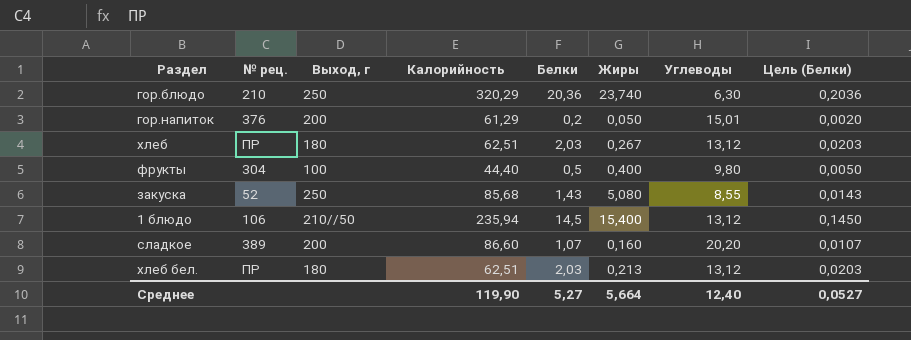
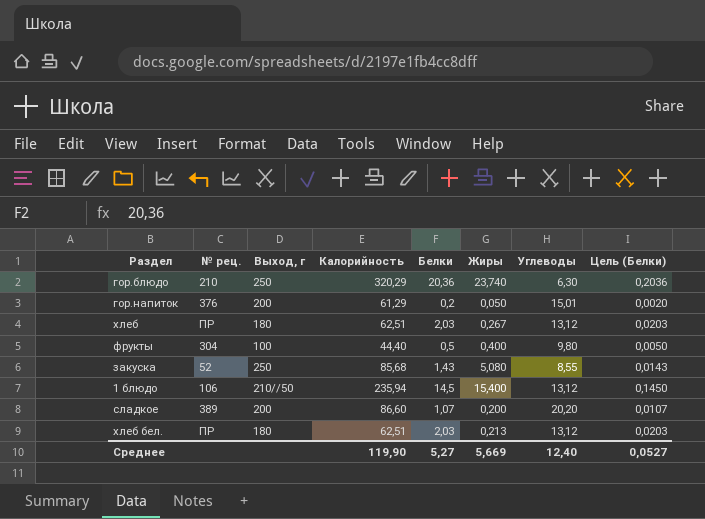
сладкое | Жиры: 0,160 -> 0,200
Среднее | Жиры: 5,664 -> 5,669

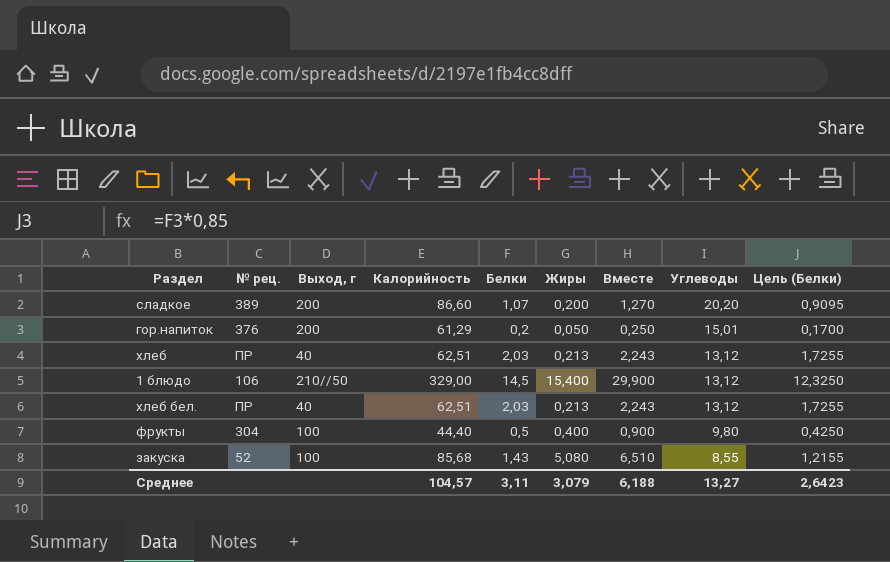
row order: none -> Углеводы descending
column Вместе | formula: none -> [Белки] + [Жиры]
column Цель (Белки) | formula: [Белки] * 0,01 -> [Белки] * 0,85
row гор.блюдо: 210 | 250 | 320,29 | 20,36 | 23,740 | 6,30 | 0,2036 -> none
хлеб | Выход, г: 180 -> 40
хлеб | Жиры: 0,267 -> 0,213
1 блюдо | Калорийность: 235,94 -> 329,00
хлеб бел. | Выход, г: 180 -> 40
закуска | Выход, г: 250 -> 100
Среднее | Калорийность: 119,90 -> 104,57
Среднее | Белки: 5,27 -> 3,11
Среднее | Жиры: 5,669 -> 3,079
Среднее | Углеводы: 12,40 -> 13,27
Среднее | Цель (Белки): 0,0527 -> 2,6423

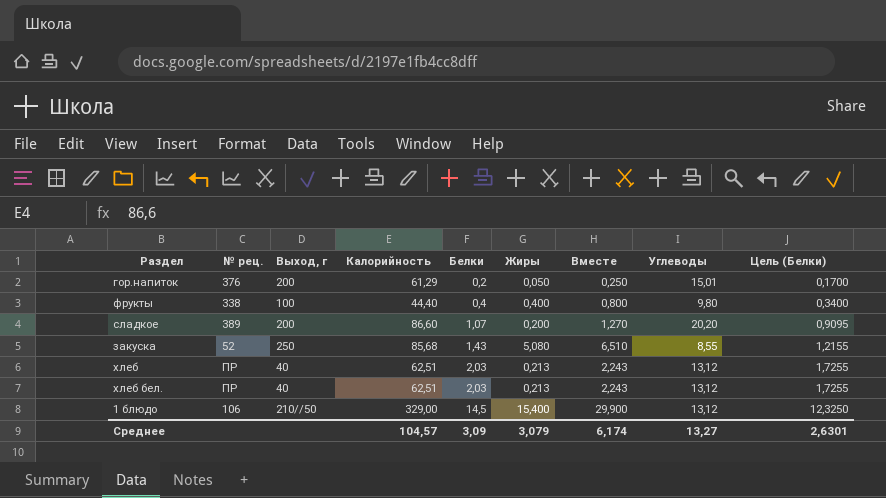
row order: Углеводы descending -> Белки ascending
фрукты | № рец.: 304 -> 338
фрукты | Белки: 0,5 -> 0,4
фрукты | Вместе: 0,900 -> 0,800
фрукты | Цель (Белки): 0,4250 -> 0,3400
закуска | Выход, г: 100 -> 250
Среднее | Белки: 3,11 -> 3,09
Среднее | Вместе: 6,188 -> 6,174
Среднее | Цель (Белки): 2,6423 -> 2,6301

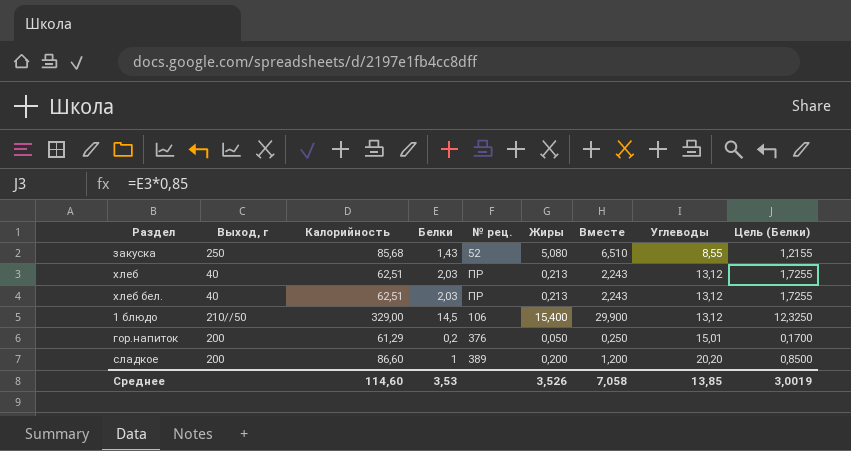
row order: Белки ascending -> Углеводы ascending
column № рец. | position: 2 -> 5
row фрукты: 338 | 100 | 44,40 | 0,4 | 0,400 | 0,800 | 9,80 | 0,3400 -> none
сладкое | Белки: 1,07 -> 1
сладкое | Вместе: 1,270 -> 1,200
сладкое | Цель (Белки): 0,9095 -> 0,8500
Среднее | Калорийность: 104,57 -> 114,60
Среднее | Белки: 3,09 -> 3,53
Среднее | Жиры: 3,079 -> 3,526
Среднее | Вместе: 6,174 -> 7,058
Среднее | Углеводы: 13,27 -> 13,85
Среднее | Цель (Белки): 2,6301 -> 3,0019

